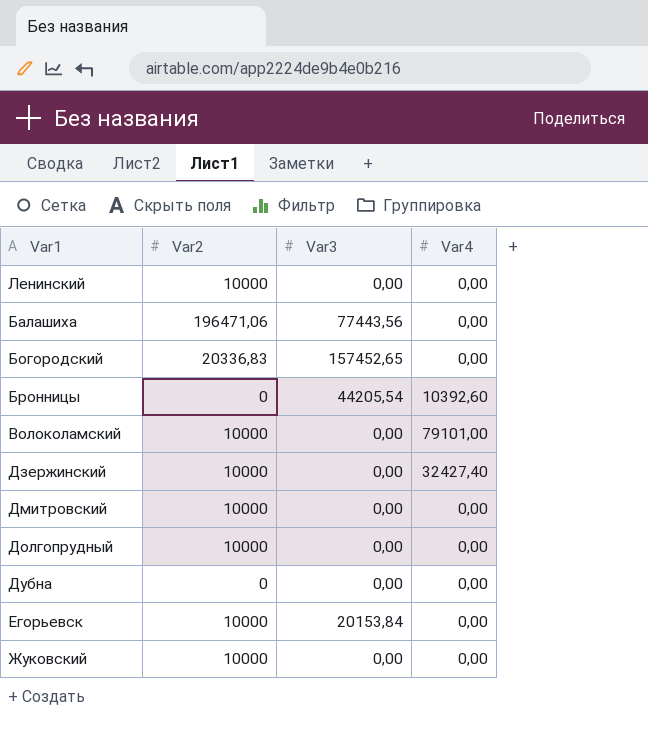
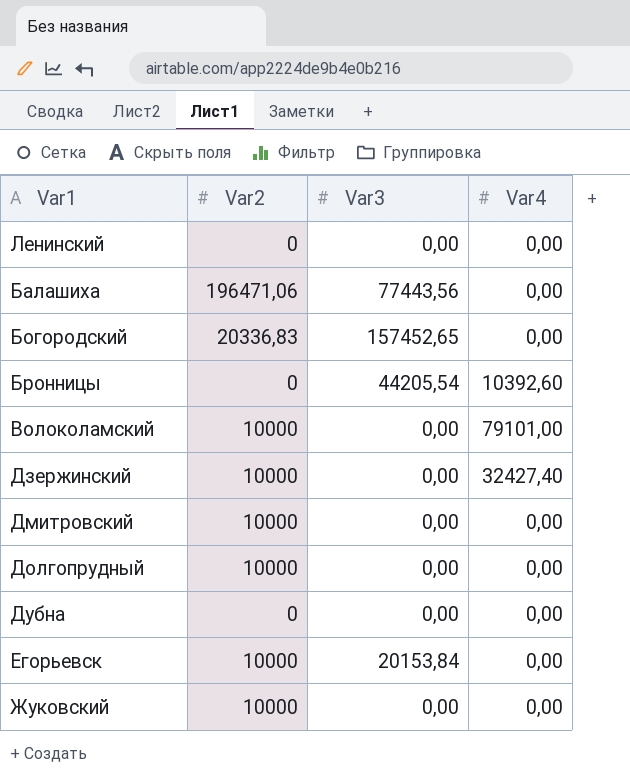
Ленинский | Var2: 10000 -> 0

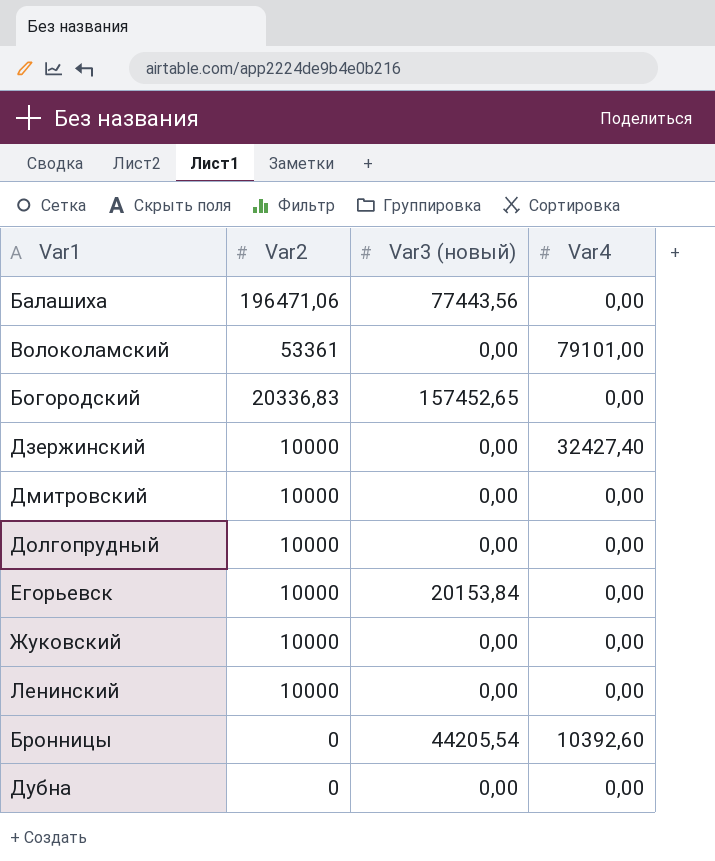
row order: none -> Var2 descending
column name: Var3 -> Var3 (новый)
Волоколамский | Var2: 10000 -> 53361
Ленинский | Var2: 0 -> 10000

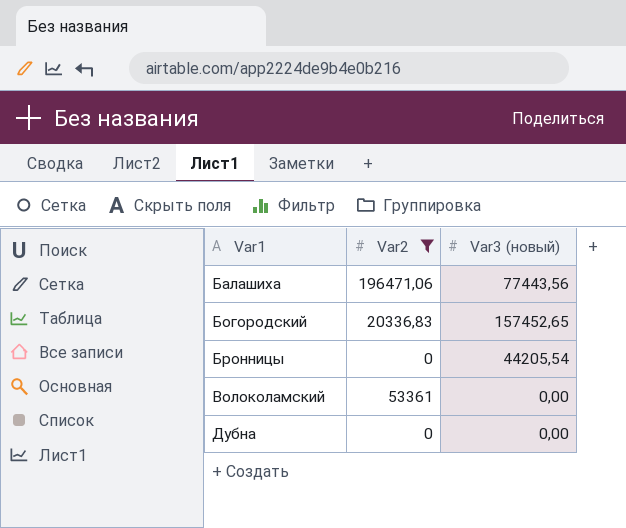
filter: none -> Var2 != 10000
row order: Var2 descending -> Var1 ascending
column Var4 | position: 4 -> none

